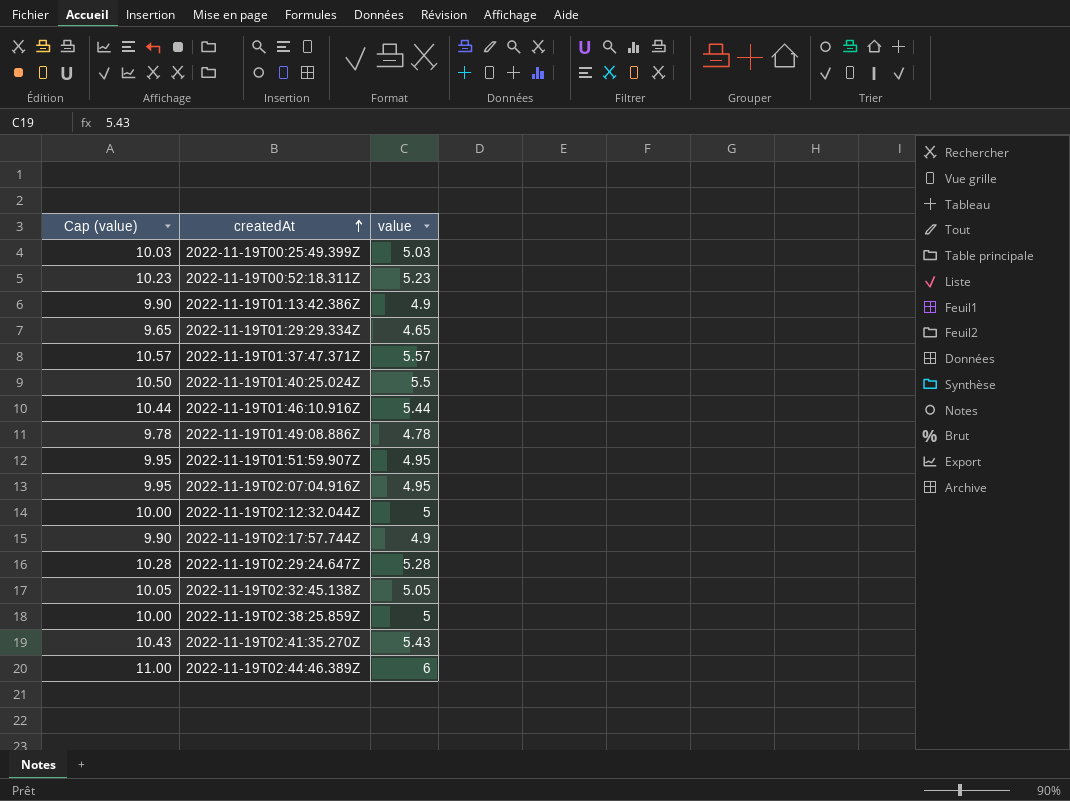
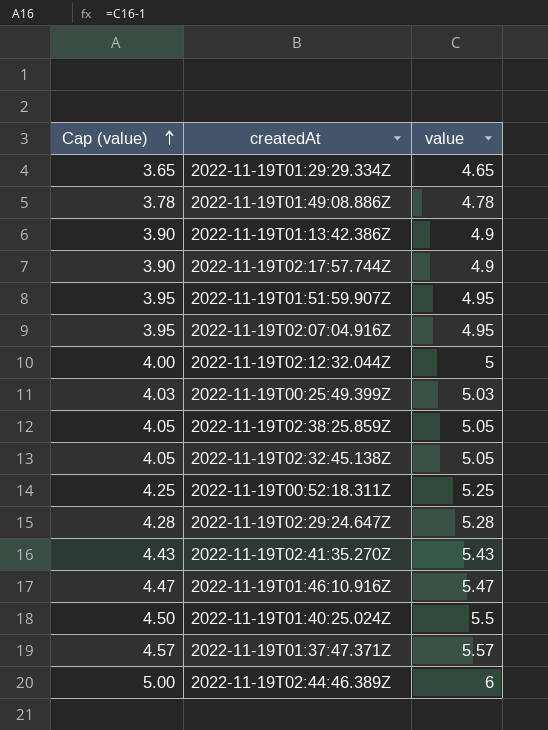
row order: createdAt ascending -> Cap (value) ascending
column Cap (value) | formula: [value] + 5 -> [value] - 1
2022-11-19T02:38:25.859Z | value: 5 -> 5.05
2022-11-19T00:52:18.311Z | value: 5.23 -> 5.25
2022-11-19T01:46:10.916Z | value: 5.44 -> 5.47

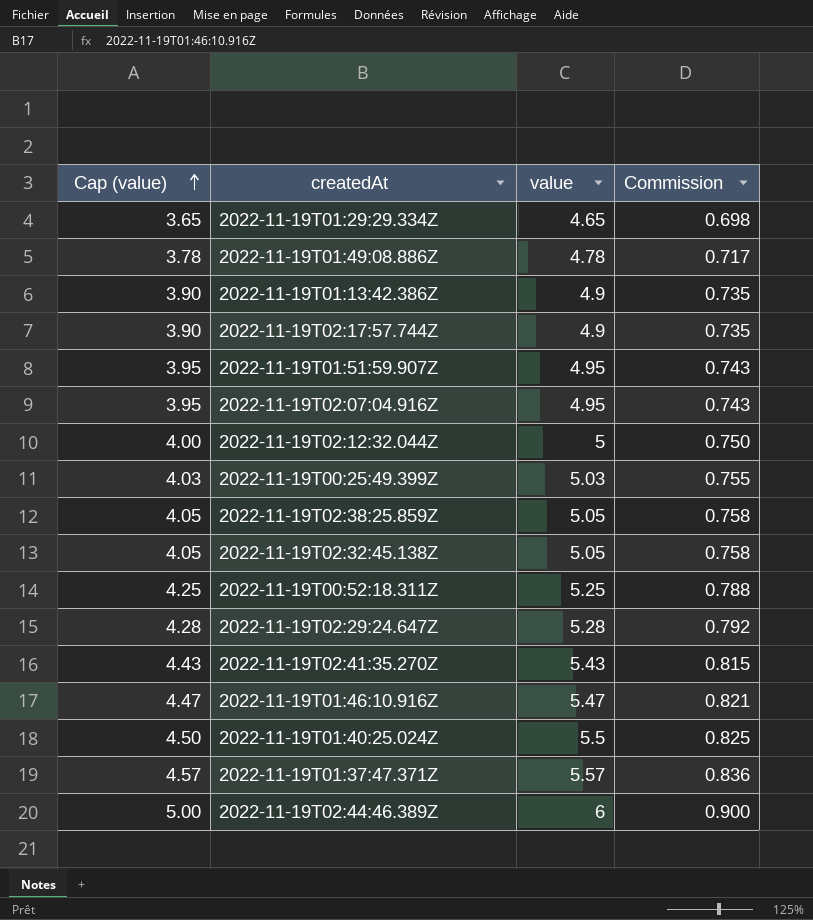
column Commission | formula: none -> [value] * 0.15

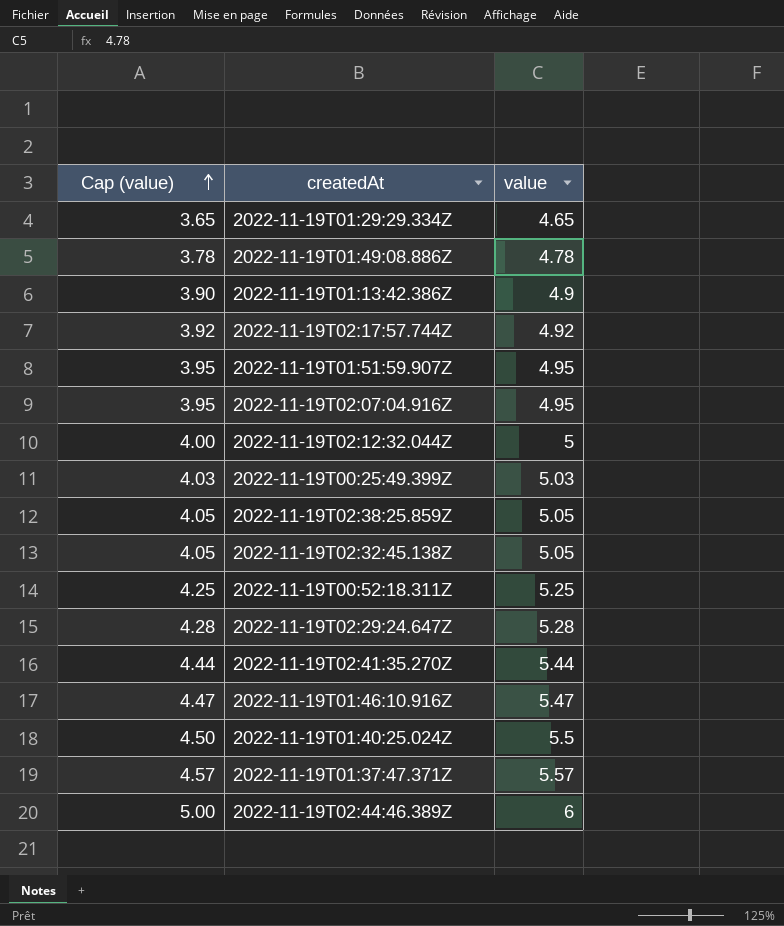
column Commission | formula: [value] * 0.15 -> none
2022-11-19T02:17:57.744Z | Cap (value): 3.90 -> 3.92
2022-11-19T02:17:57.744Z | value: 4.9 -> 4.92
2022-11-19T02:41:35.270Z | Cap (value): 4.43 -> 4.44
2022-11-19T02:41:35.270Z | value: 5.43 -> 5.44

